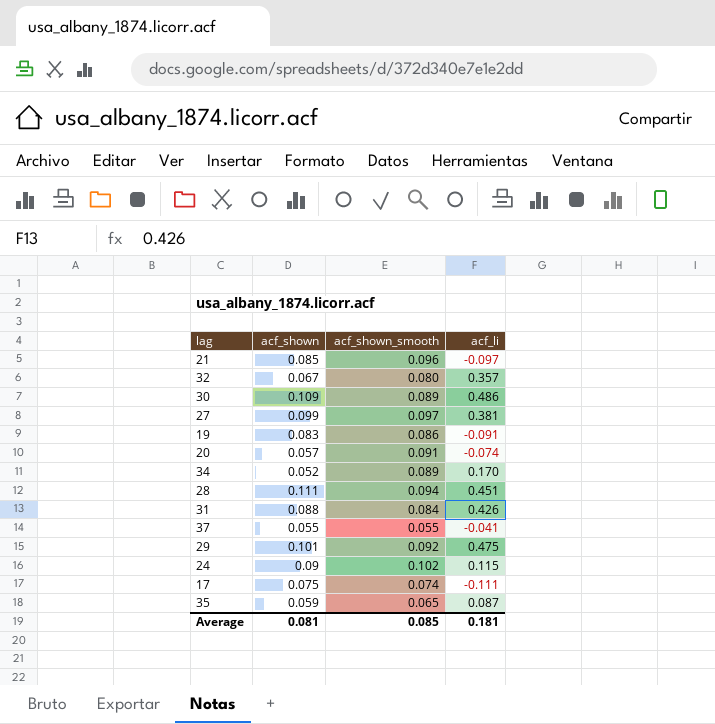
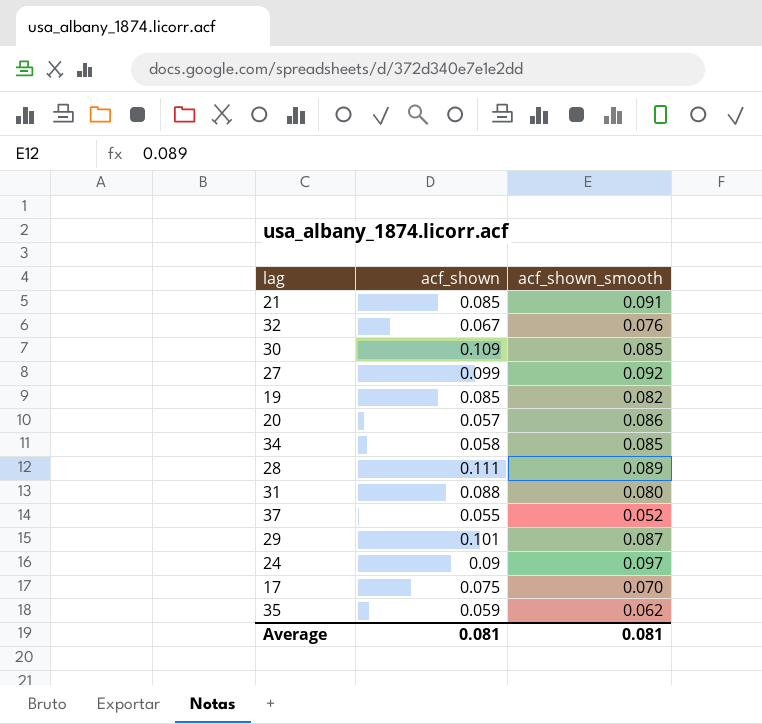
column acf_li | position: 4 -> none
21 | acf_shown_smooth: 0.096 -> 0.091
32 | acf_shown_smooth: 0.080 -> 0.076
30 | acf_shown_smooth: 0.089 -> 0.085
27 | acf_shown_smooth: 0.097 -> 0.092
19 | acf_shown: 0.083 -> 0.085
19 | acf_shown_smooth: 0.086 -> 0.082
20 | acf_shown_smooth: 0.091 -> 0.086
34 | acf_shown: 0.052 -> 0.058
34 | acf_shown_smooth: 0.089 -> 0.085
28 | acf_shown_smooth: 0.094 -> 0.089
31 | acf_shown_smooth: 0.084 -> 0.080
37 | acf_shown_smooth: 0.055 -> 0.052
29 | acf_shown_smooth: 0.092 -> 0.087
24 | acf_shown_smooth: 0.102 -> 0.097
17 | acf_shown_smooth: 0.074 -> 0.070
35 | acf_shown_smooth: 0.065 -> 0.062
Average | acf_shown_smooth: 0.085 -> 0.081

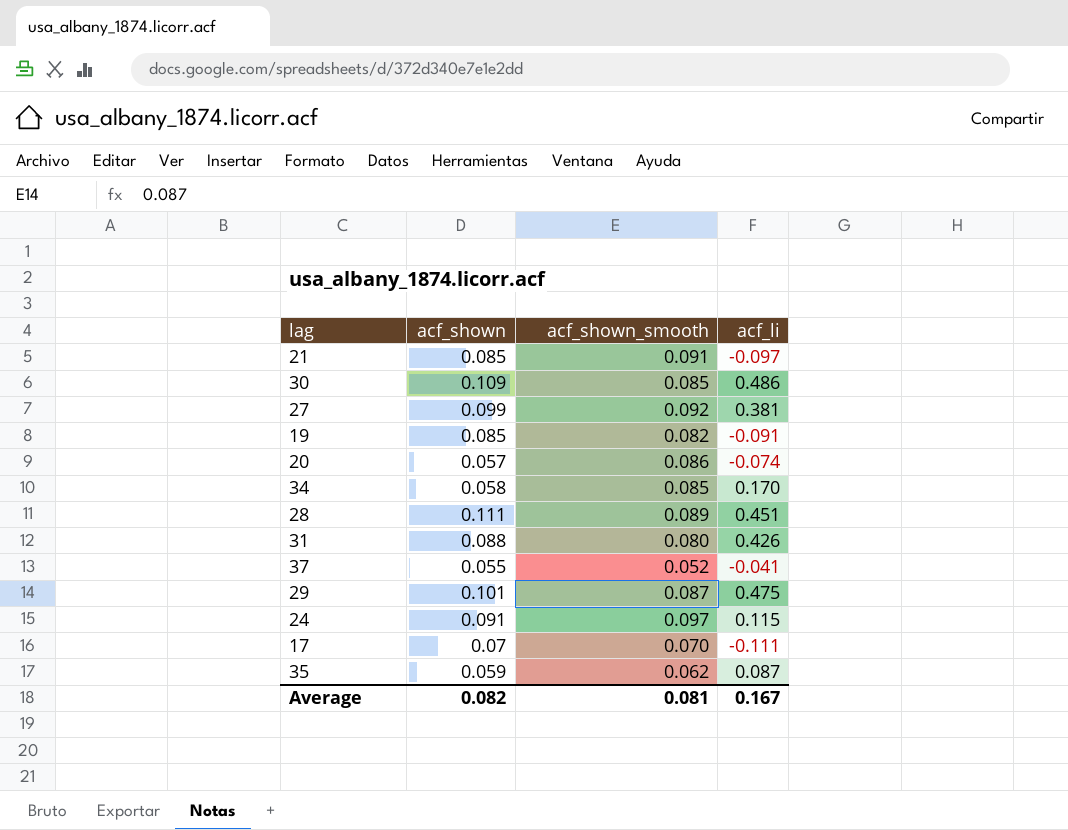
column acf_li | position: none -> 4
row 32: 0.067 | 0.076 -> none
24 | acf_shown: 0.09 -> 0.091
17 | acf_shown: 0.075 -> 0.07
Average | acf_shown: 0.081 -> 0.082

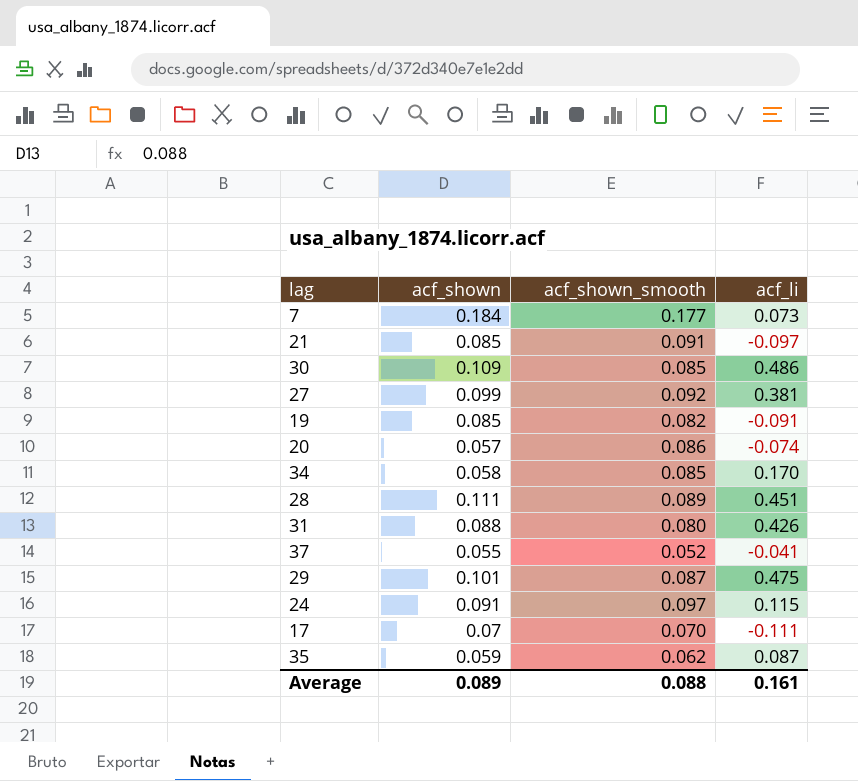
row 7: none -> 0.184 | 0.177 | 0.073
Average | acf_shown: 0.082 -> 0.089
Average | acf_shown_smooth: 0.081 -> 0.088
Average | acf_li: 0.167 -> 0.161

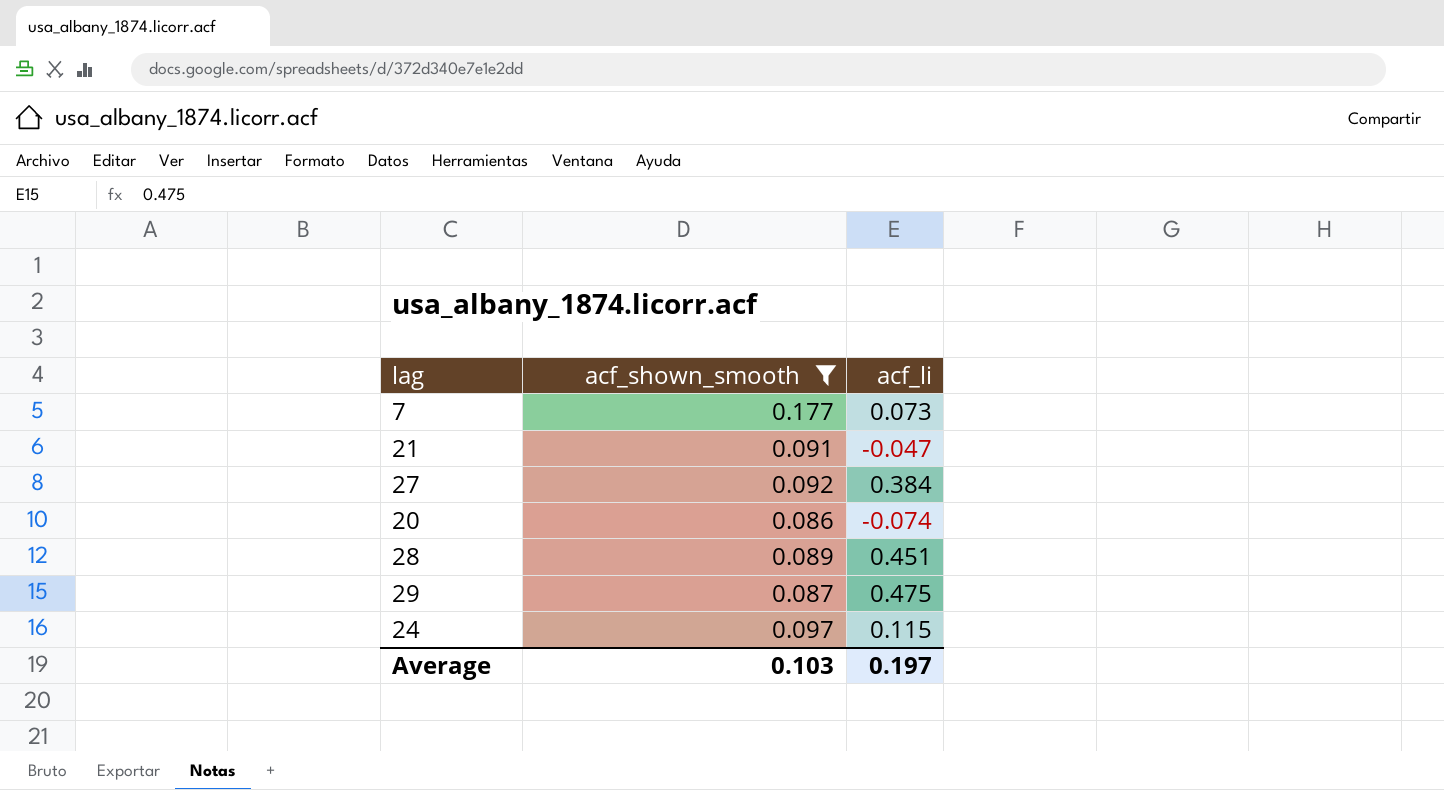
filter: none -> acf_shown_smooth >= 0.086
column acf_shown | position: 2 -> none
21 | acf_li: -0.097 -> -0.047
27 | acf_li: 0.381 -> 0.384
Average | acf_shown_smooth: 0.088 -> 0.103
Average | acf_li: 0.161 -> 0.197

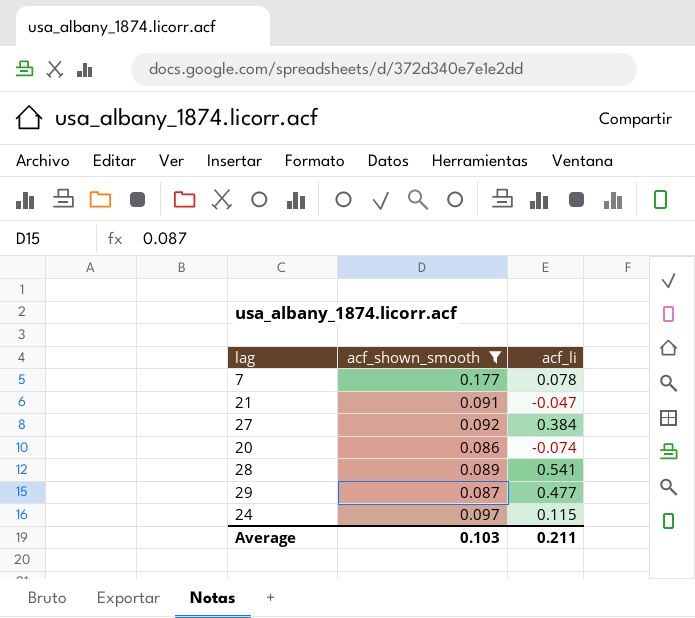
7 | acf_li: 0.073 -> 0.078
28 | acf_li: 0.451 -> 0.541
29 | acf_li: 0.475 -> 0.477
Average | acf_li: 0.197 -> 0.211

